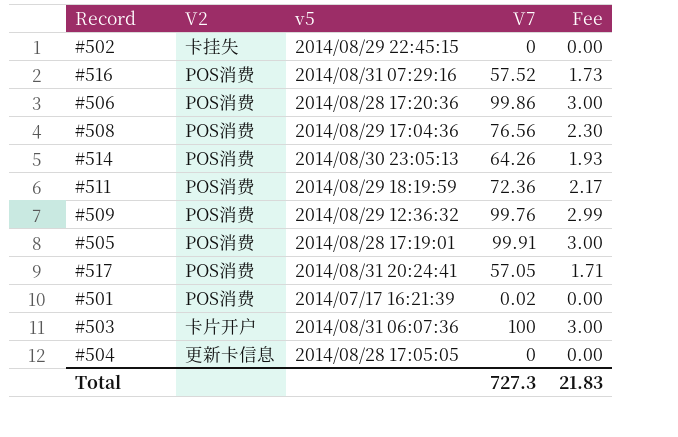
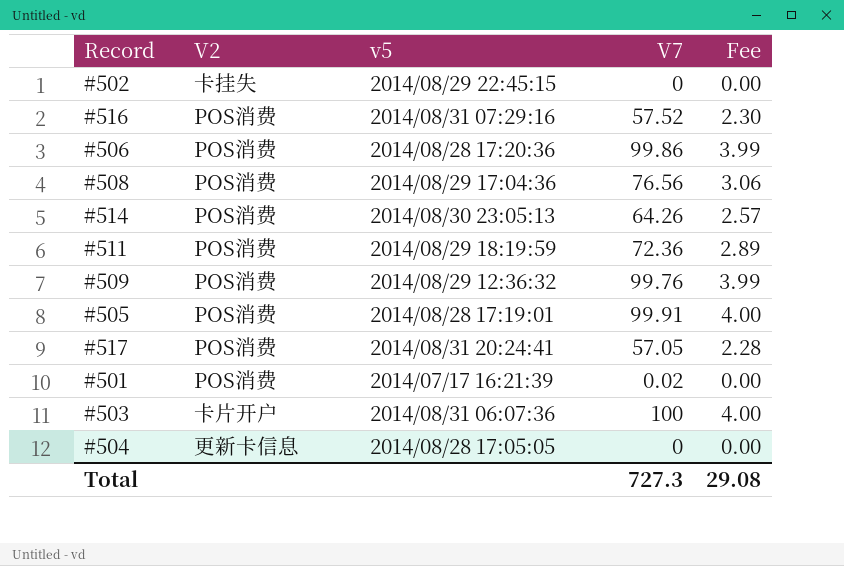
column Fee | formula: [V7] * 0.03 -> [V7] * 0.04
Total | Fee: 21.83 -> 29.08

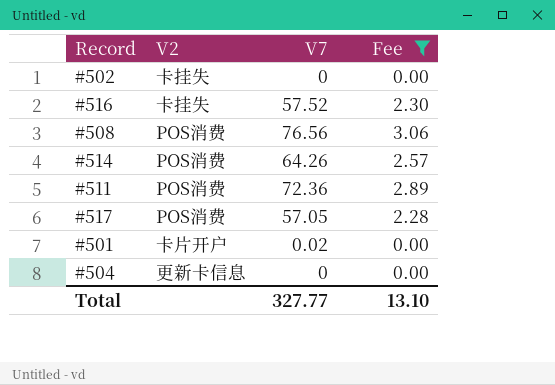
filter: none -> Fee <= 3.06
column v5 | position: 3 -> none
#516 | V2: POS消费 -> 卡挂失
#501 | V2: POS消费 -> 卡片开户
Total | V7: 727.3 -> 327.77
Total | Fee: 29.08 -> 13.10

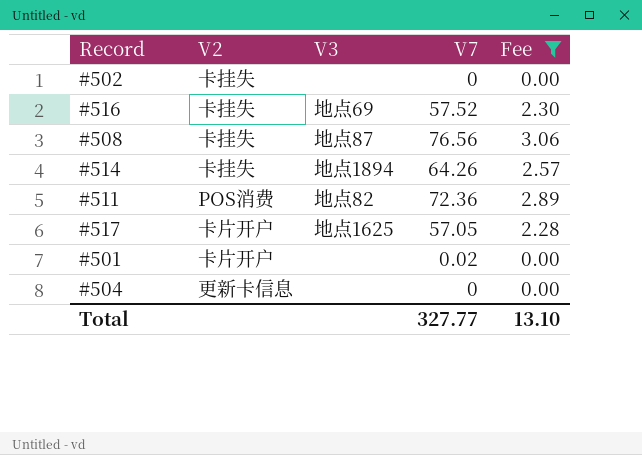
column V3 | position: none -> 3
#508 | V2: POS消费 -> 卡挂失
#514 | V2: POS消费 -> 卡挂失
#517 | V2: POS消费 -> 卡片开户

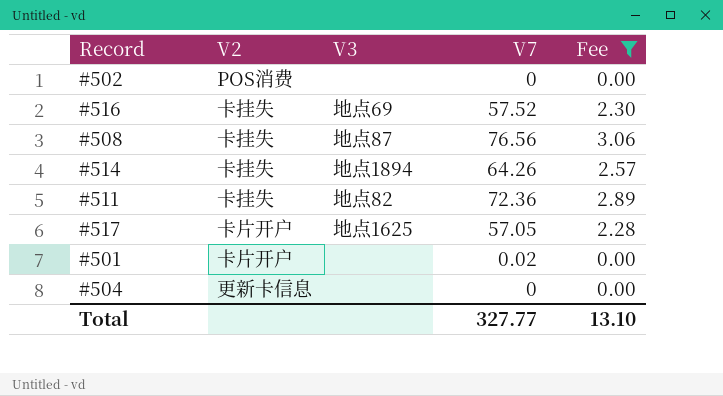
#502 | V2: 卡挂失 -> POS消费
#511 | V2: POS消费 -> 卡挂失

